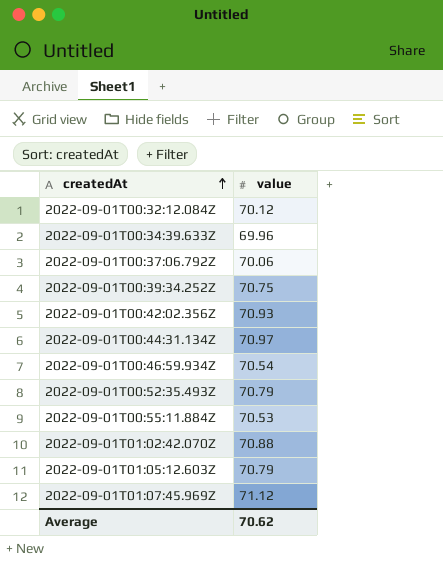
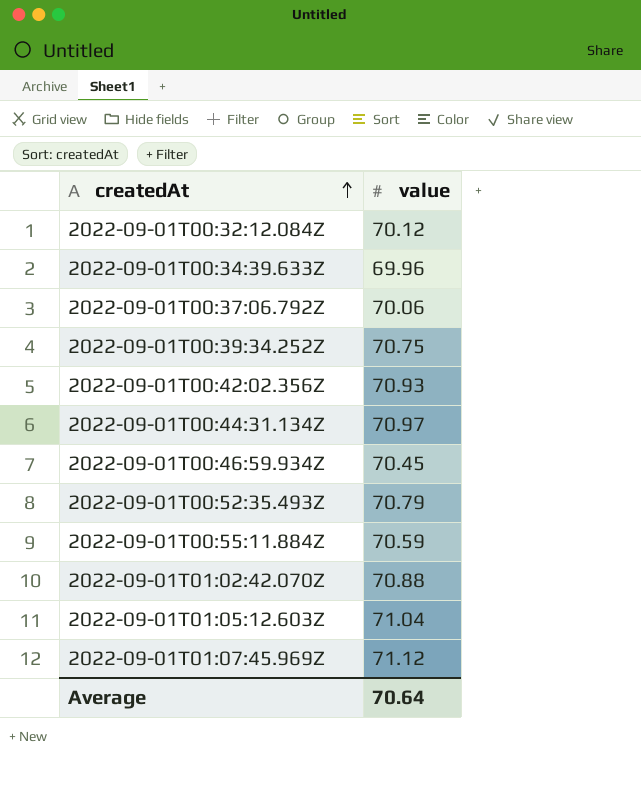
2022-09-01T00:46:59.934Z | value: 70.54 -> 70.45
2022-09-01T00:55:11.884Z | value: 70.53 -> 70.59
2022-09-01T01:05:12.603Z | value: 70.79 -> 71.04
Average | value: 70.62 -> 70.64

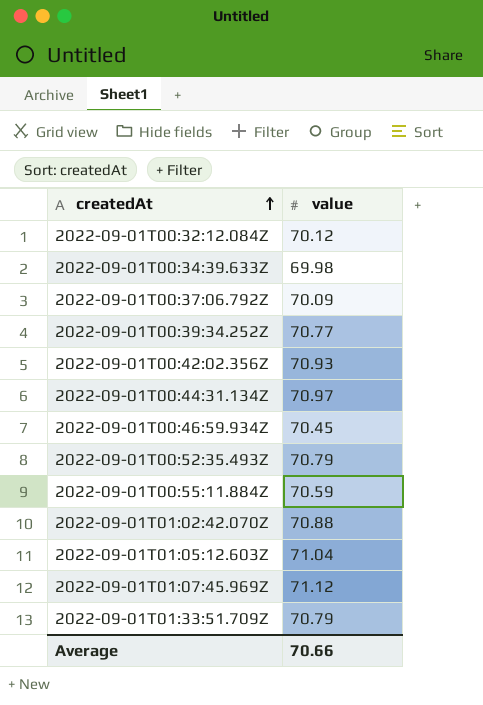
2022-09-01T00:34:39.633Z | value: 69.96 -> 69.98
2022-09-01T00:37:06.792Z | value: 70.06 -> 70.09
2022-09-01T00:39:34.252Z | value: 70.75 -> 70.77
row 2022-09-01T01:33:51.709Z: none -> 70.79
Average | value: 70.64 -> 70.66

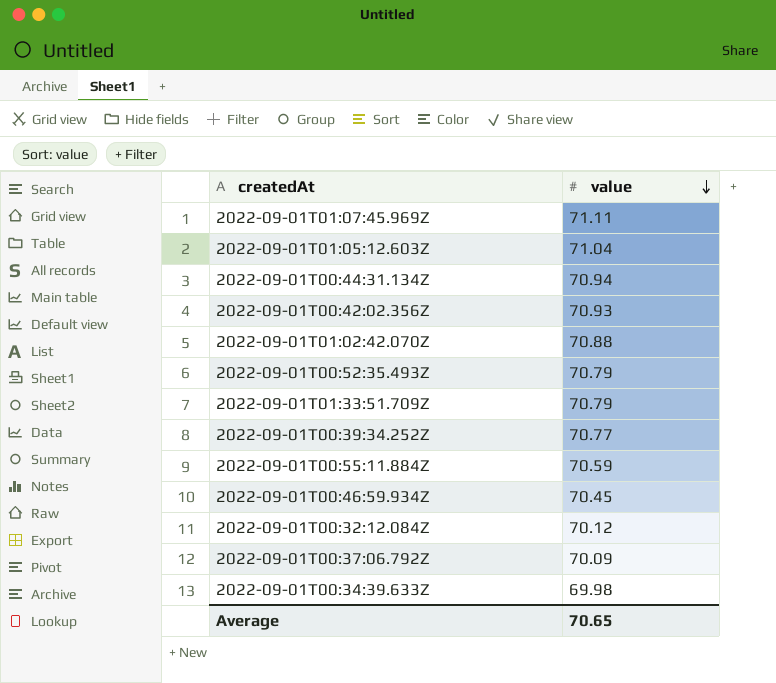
row order: createdAt ascending -> value descending
2022-09-01T01:07:45.969Z | value: 71.12 -> 71.11
2022-09-01T00:44:31.134Z | value: 70.97 -> 70.94
Average | value: 70.66 -> 70.65

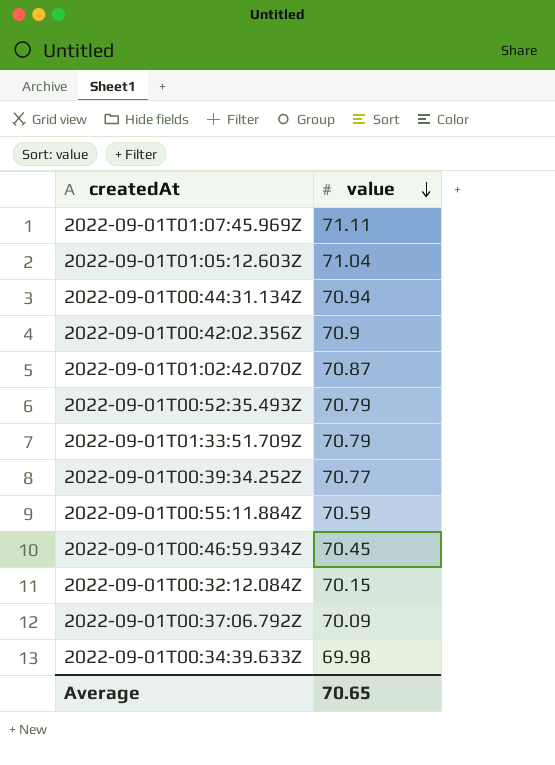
2022-09-01T00:42:02.356Z | value: 70.93 -> 70.9
2022-09-01T01:02:42.070Z | value: 70.88 -> 70.87
2022-09-01T00:32:12.084Z | value: 70.12 -> 70.15

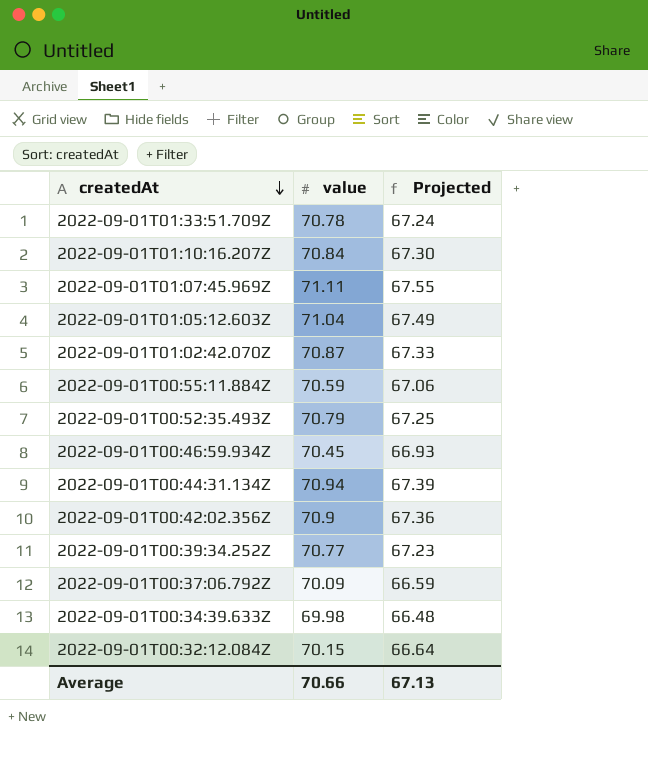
row order: value descending -> createdAt descending
column Projected | formula: none -> [value] * 0.95
2022-09-01T01:33:51.709Z | value: 70.79 -> 70.78
row 2022-09-01T01:10:16.207Z: none -> 70.84 | 67.30
Average | value: 70.65 -> 70.66

